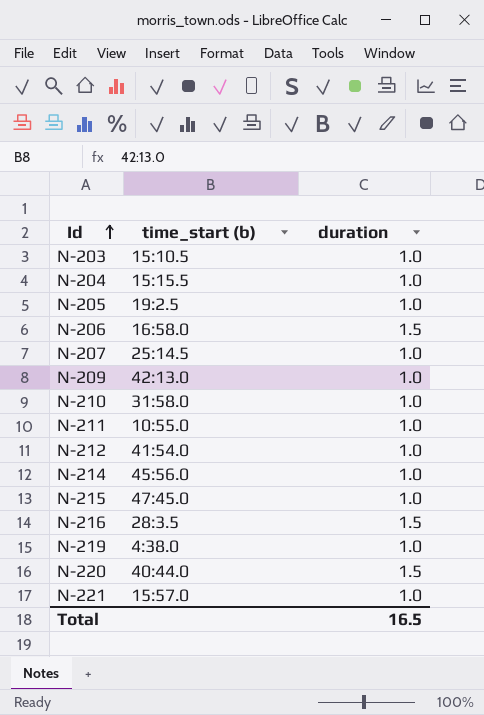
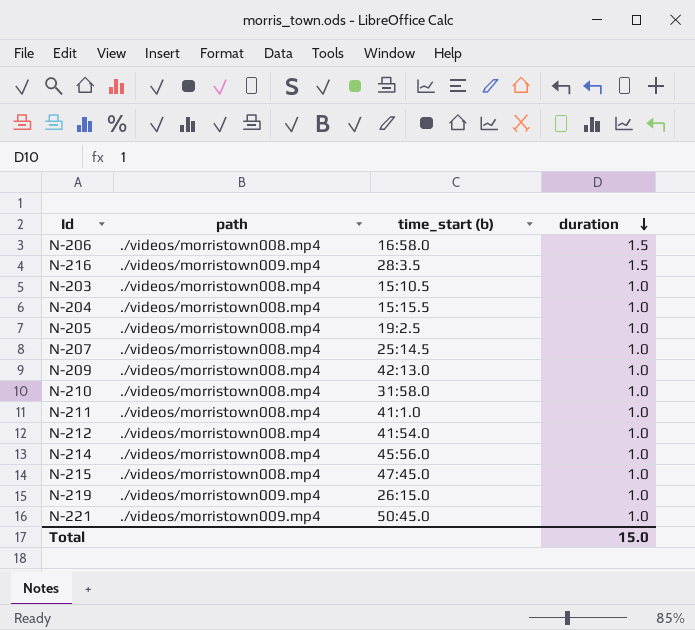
row order: Id ascending -> duration descending
column path | position: none -> 2
row N-220: 40:44.0 | 1.5 -> none
N-211 | time_start (b): 10:55.0 -> 41:1.0
N-219 | time_start (b): 4:38.0 -> 26:15.0
N-221 | time_start (b): 15:57.0 -> 50:45.0
Total | duration: 16.5 -> 15.0

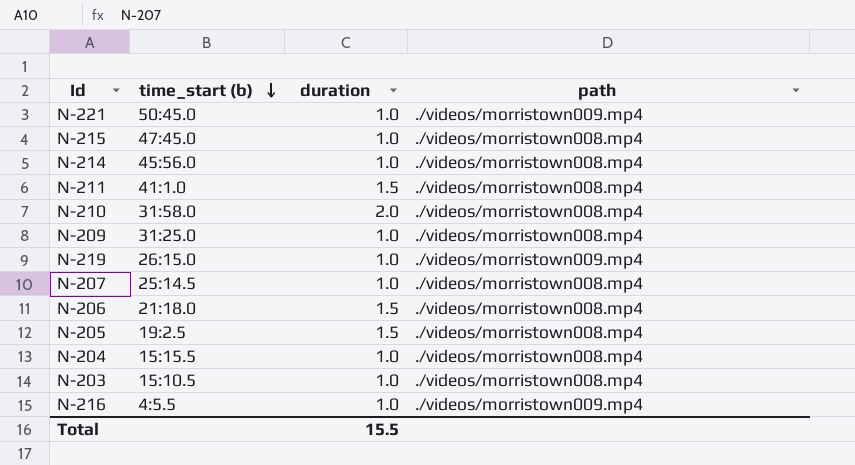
row order: duration descending -> time_start (b) descending
column path | position: 2 -> 4
row N-212: ./videos/morristown008.mp4 | 41:54.0 | 1.0 -> none
N-211 | duration: 1.0 -> 1.5
N-210 | duration: 1.0 -> 2.0
N-209 | time_start (b): 42:13.0 -> 31:25.0
N-206 | time_start (b): 16:58.0 -> 21:18.0
N-205 | duration: 1.0 -> 1.5
N-216 | time_start (b): 28:3.5 -> 4:5.5
N-216 | duration: 1.5 -> 1.0
Total | duration: 15.0 -> 15.5

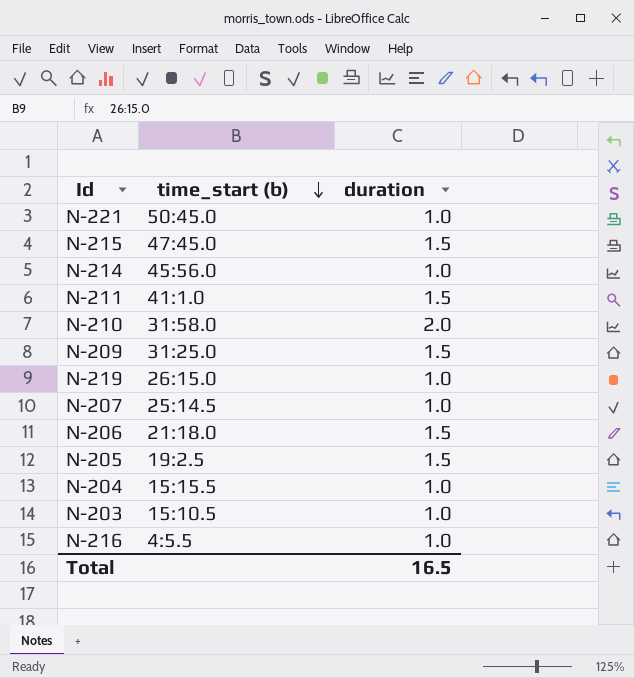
column path | position: 4 -> none
N-215 | duration: 1.0 -> 1.5
N-209 | duration: 1.0 -> 1.5
Total | duration: 15.5 -> 16.5

